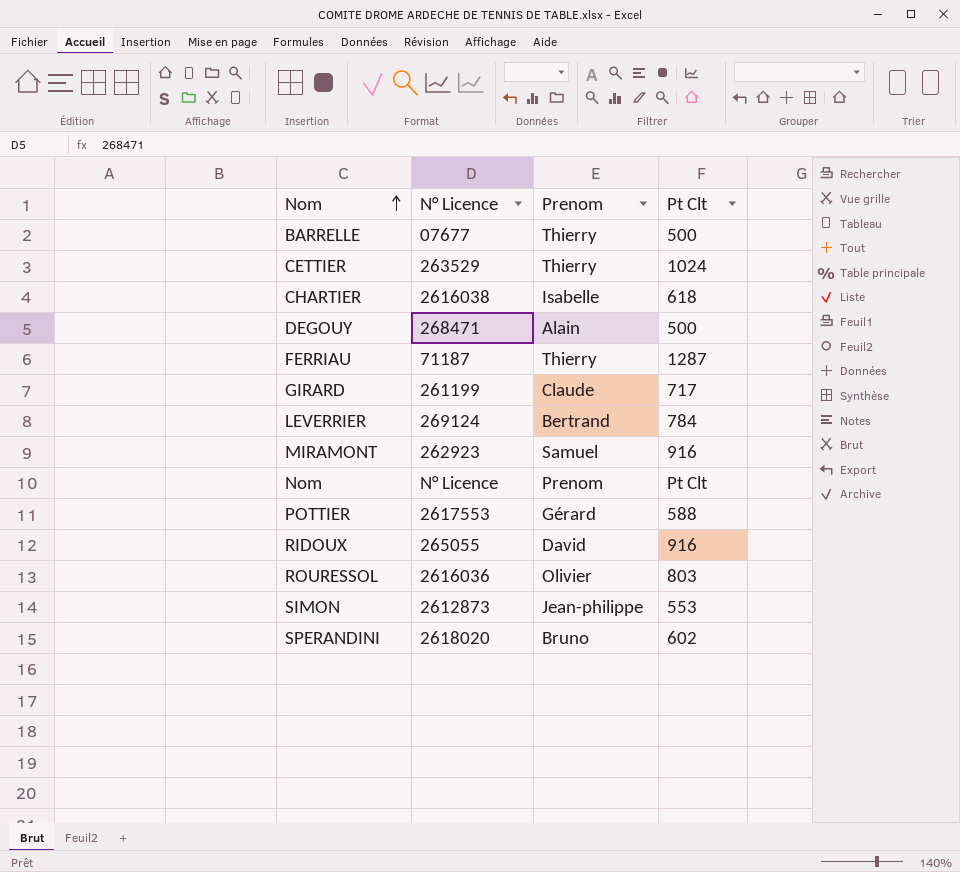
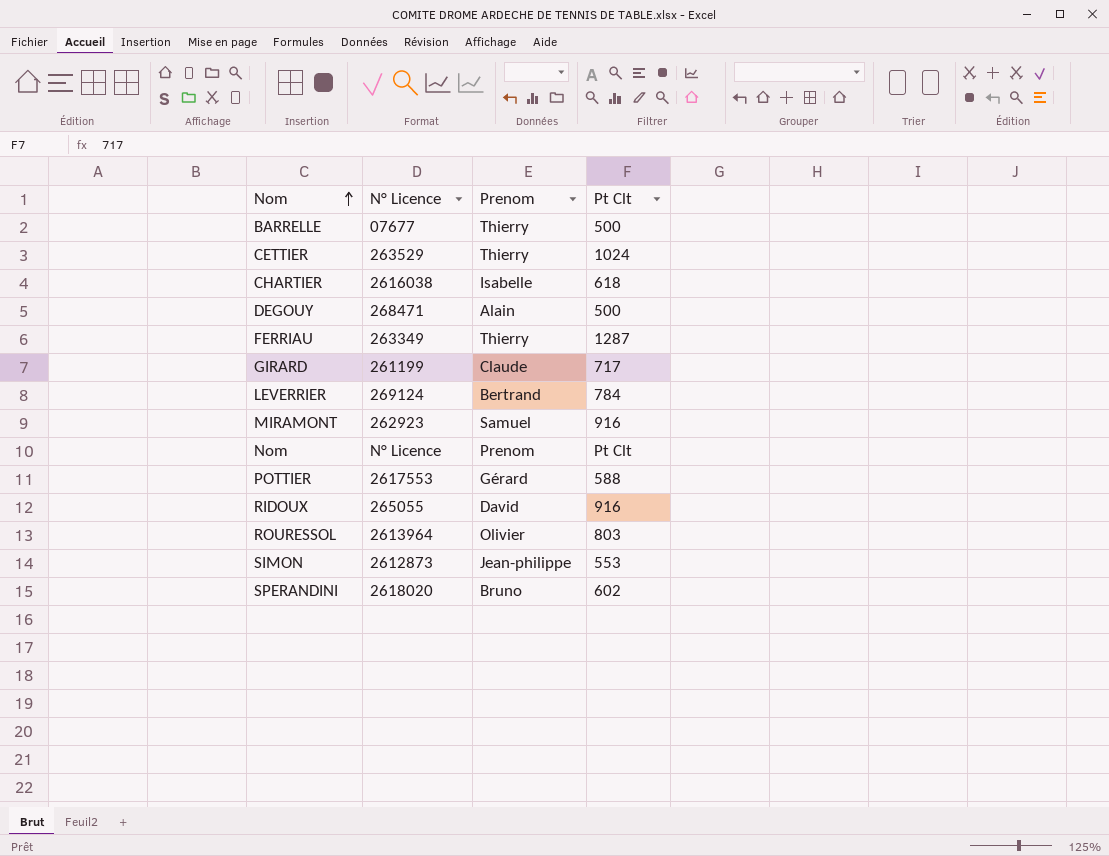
FERRIAU | N° Licence: 71187 -> 263349
ROURESSOL | N° Licence: 2616036 -> 2613964

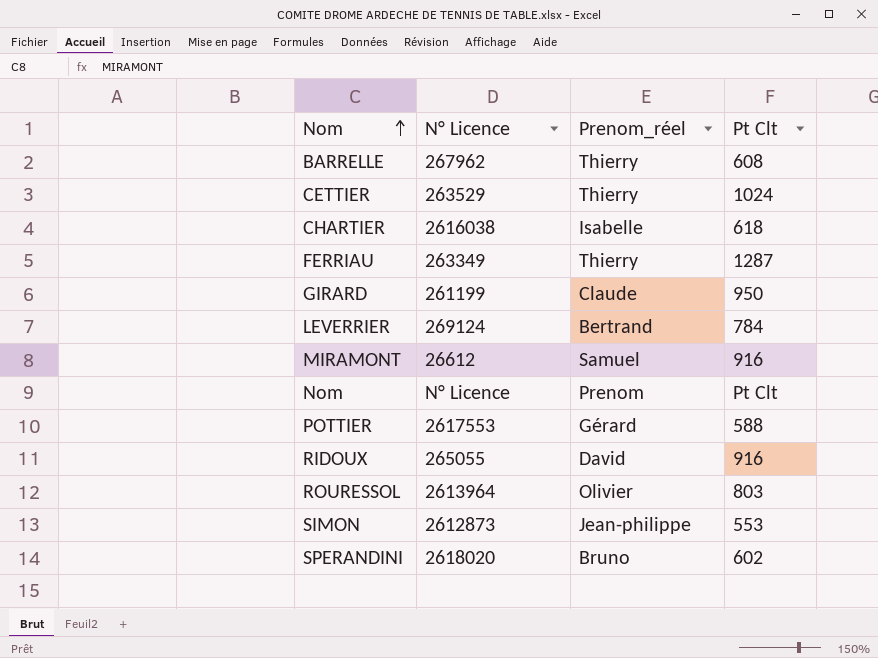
column name: Prenom -> Prenom_réel
row DEGOUY: 268471 | Alain | 500 -> none
BARRELLE | N° Licence: 07677 -> 267962
BARRELLE | Pt Clt: 500 -> 608
GIRARD | Pt Clt: 717 -> 950
MIRAMONT | N° Licence: 262923 -> 26612

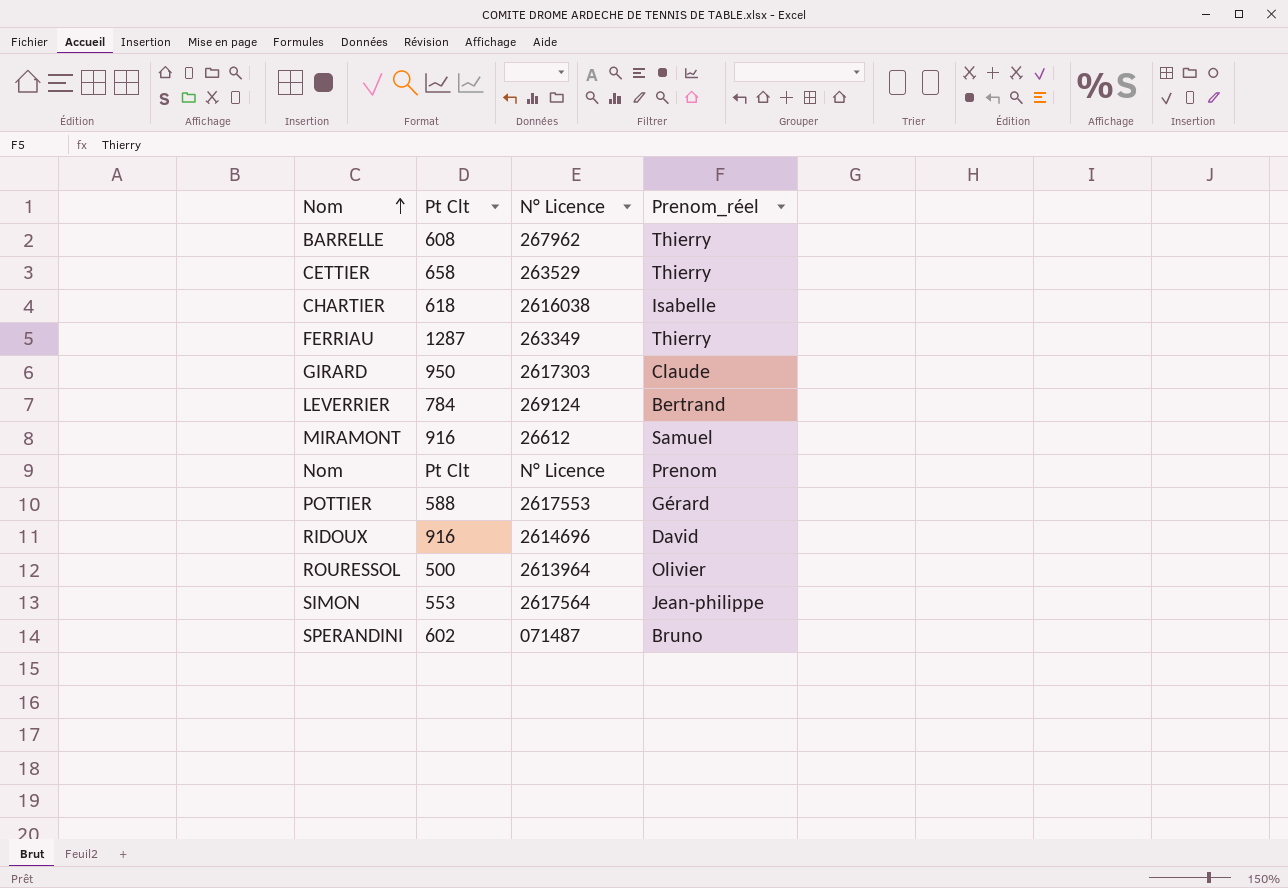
column Pt Clt | position: 4 -> 2
CETTIER | Pt Clt: 1024 -> 658
GIRARD | N° Licence: 261199 -> 2617303
RIDOUX | N° Licence: 265055 -> 2614696
ROURESSOL | Pt Clt: 803 -> 500
SIMON | N° Licence: 2612873 -> 2617564
SPERANDINI | N° Licence: 2618020 -> 071487

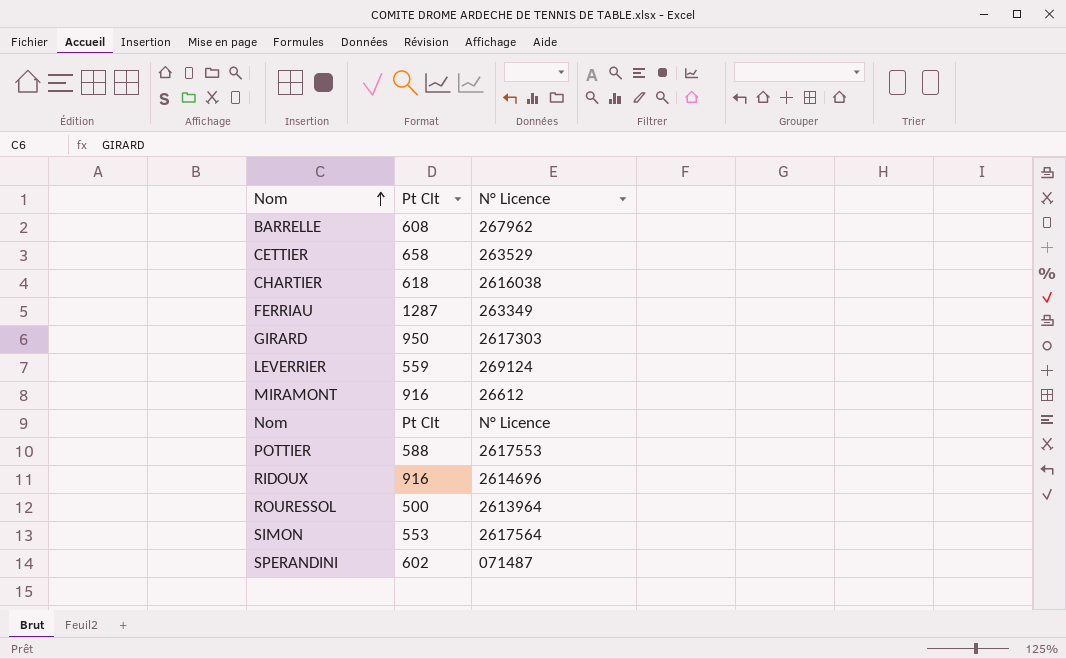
column Prenom_réel | position: 4 -> none
LEVERRIER | Pt Clt: 784 -> 559

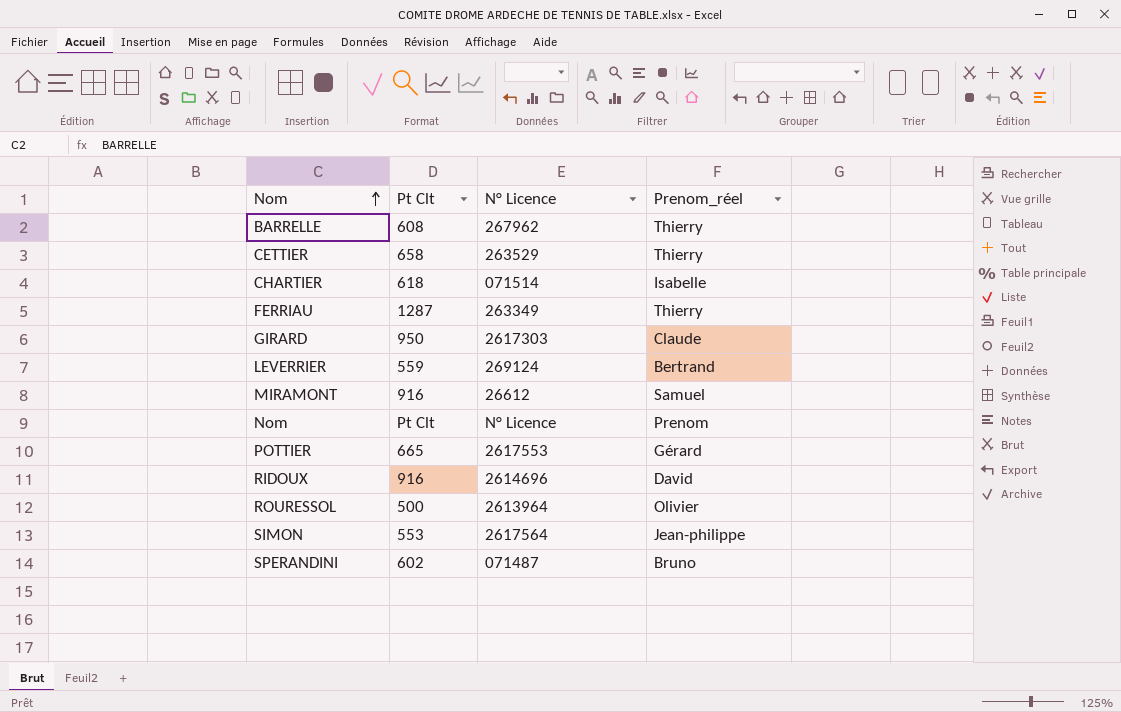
column Prenom_réel | position: none -> 4
CHARTIER | N° Licence: 2616038 -> 071514
POTTIER | Pt Clt: 588 -> 665

